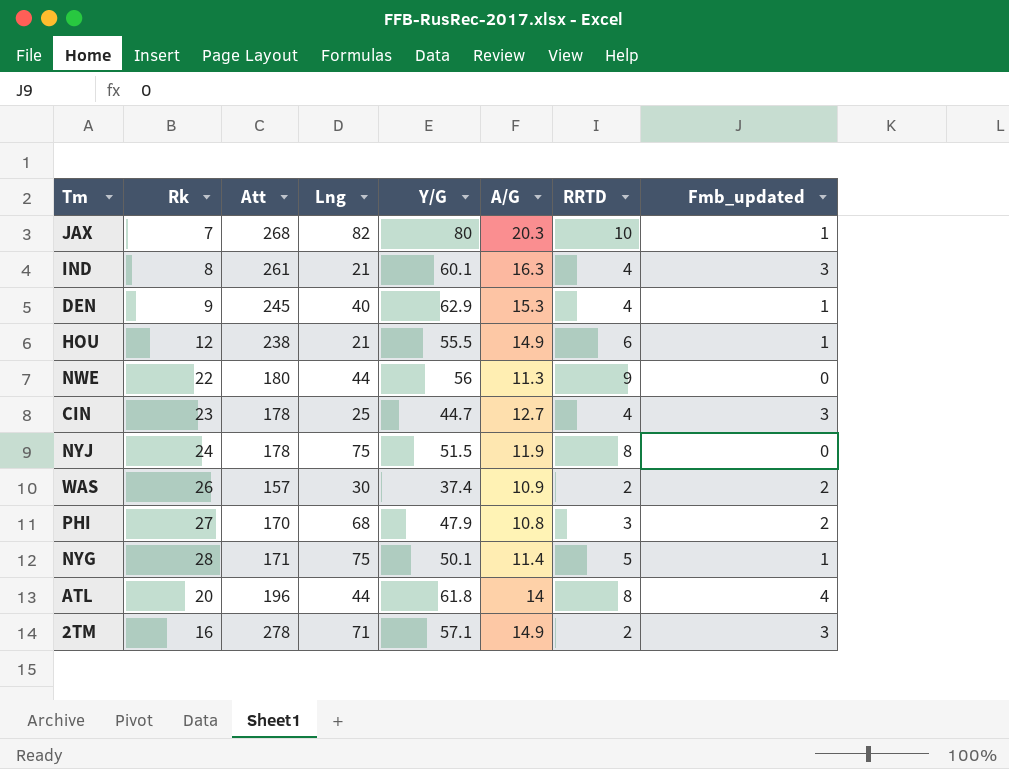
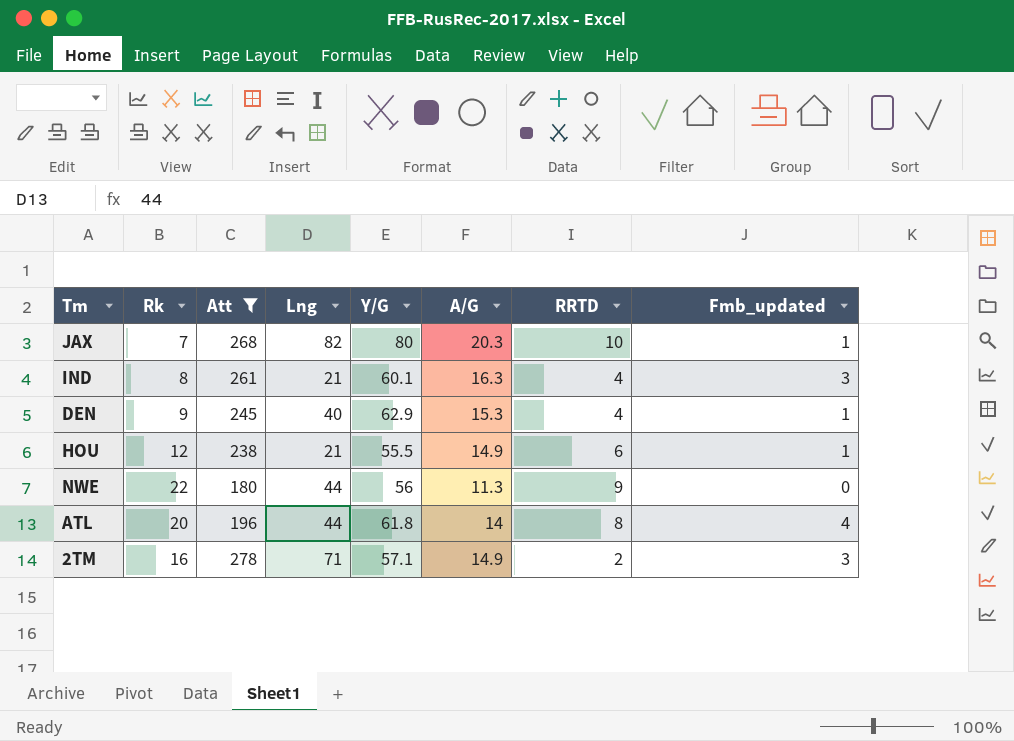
filter: none -> Att >= 180

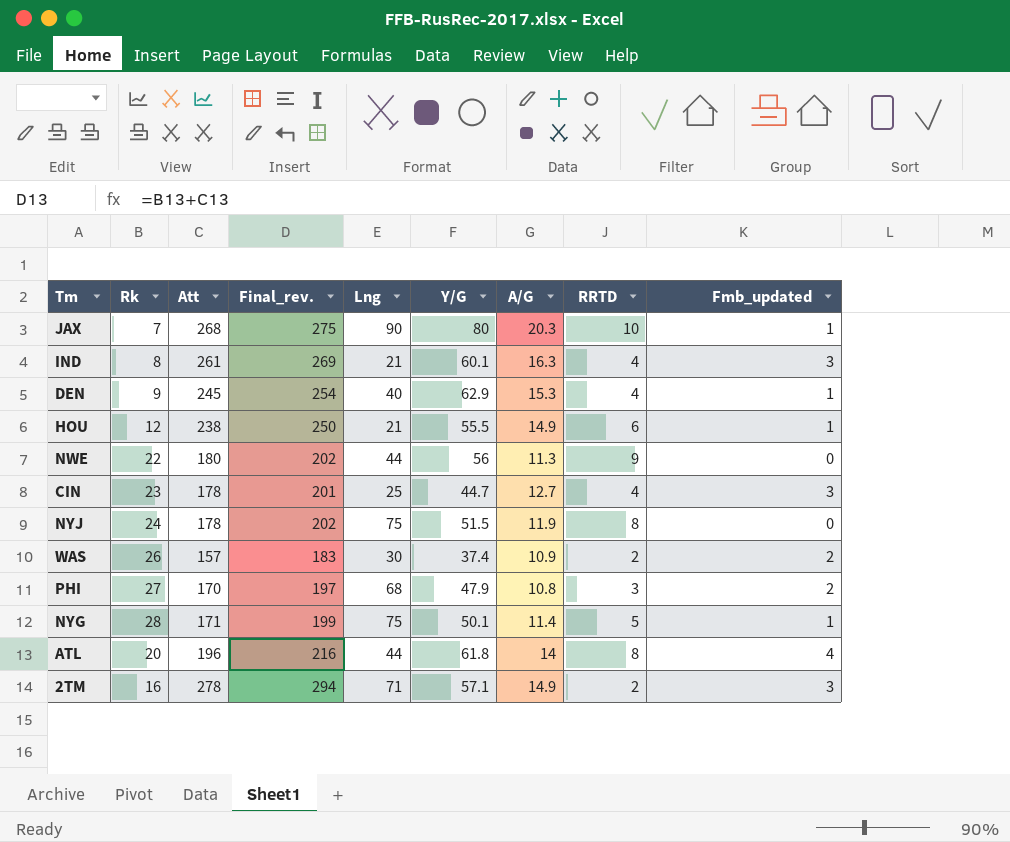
filter: Att >= 180 -> none
column Final_rev. | formula: none -> [Rk] + [Att]
JAX | Lng: 82 -> 90

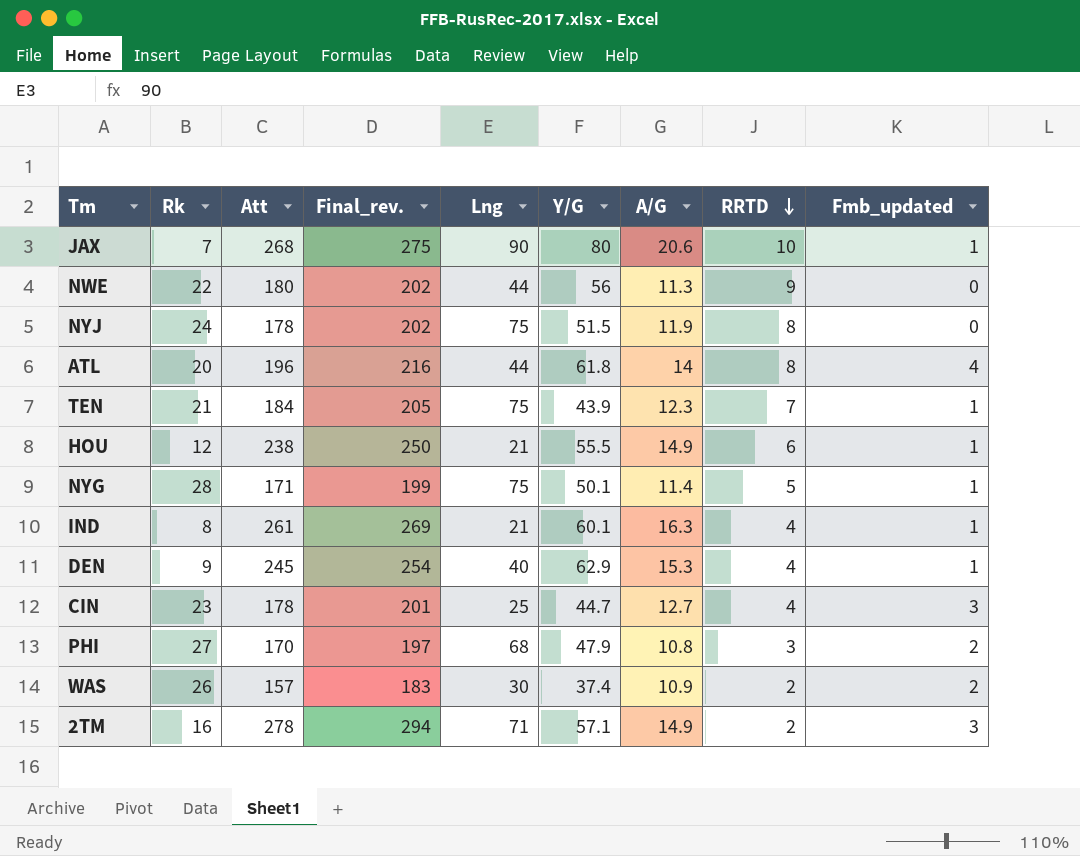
row order: none -> RRTD descending
JAX | A/G: 20.3 -> 20.6
row TEN: none -> 21 | 184 | 205 | 75 | 43.9 | 12.3 | 7 | 1
IND | Fmb_updated: 3 -> 1

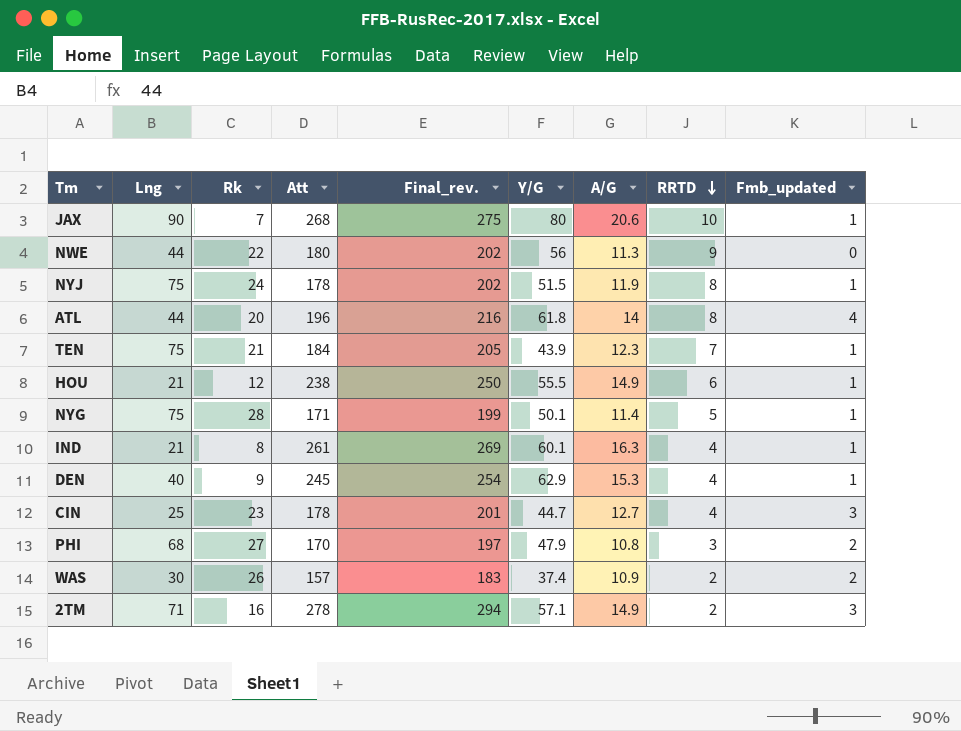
column Lng | position: 5 -> 2
NYJ | Fmb_updated: 0 -> 1

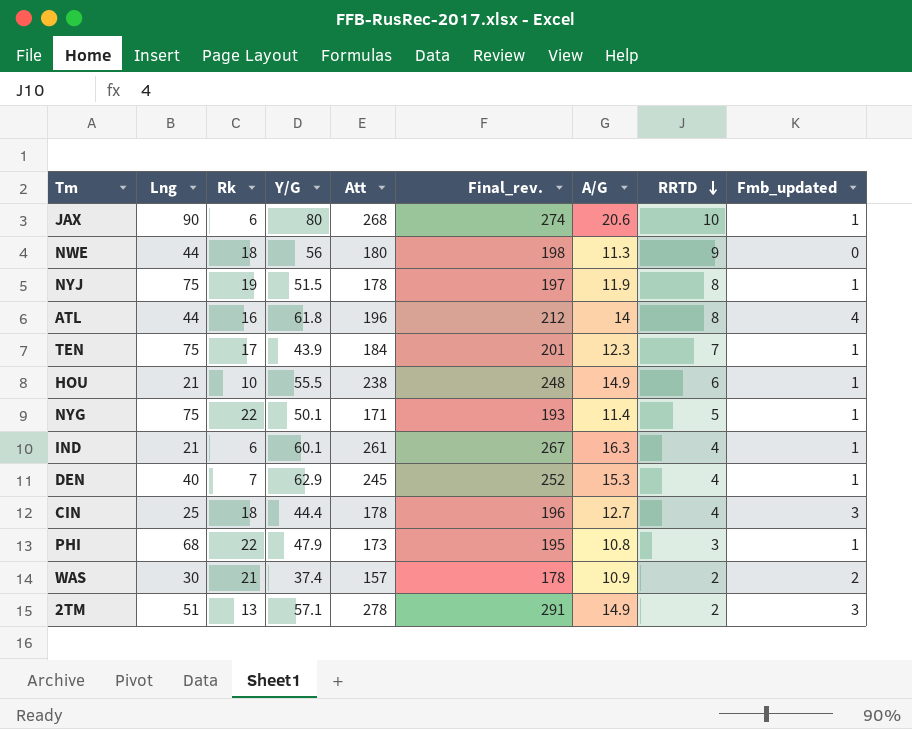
column Y/G | position: 6 -> 4
JAX | Rk: 7 -> 6
JAX | Final_rev.: 275 -> 274
NWE | Rk: 22 -> 18
NWE | Final_rev.: 202 -> 198
NYJ | Rk: 24 -> 19
NYJ | Final_rev.: 202 -> 197
ATL | Rk: 20 -> 16
ATL | Final_rev.: 216 -> 212
TEN | Rk: 21 -> 17
TEN | Final_rev.: 205 -> 201
HOU | Rk: 12 -> 10
HOU | Final_rev.: 250 -> 248
NYG | Rk: 28 -> 22
NYG | Final_rev.: 199 -> 193
IND | Rk: 8 -> 6
IND | Final_rev.: 269 -> 267
DEN | Rk: 9 -> 7
DEN | Final_rev.: 254 -> 252
CIN | Rk: 23 -> 18
CIN | Y/G: 44.7 -> 44.4
CIN | Final_rev.: 201 -> 196
PHI | Rk: 27 -> 22
PHI | Att: 170 -> 173
PHI | Final_rev.: 197 -> 195
PHI | Fmb_updated: 2 -> 1
WAS | Rk: 26 -> 21
WAS | Final_rev.: 183 -> 178
2TM | Lng: 71 -> 51
2TM | Rk: 16 -> 13
2TM | Final_rev.: 294 -> 291

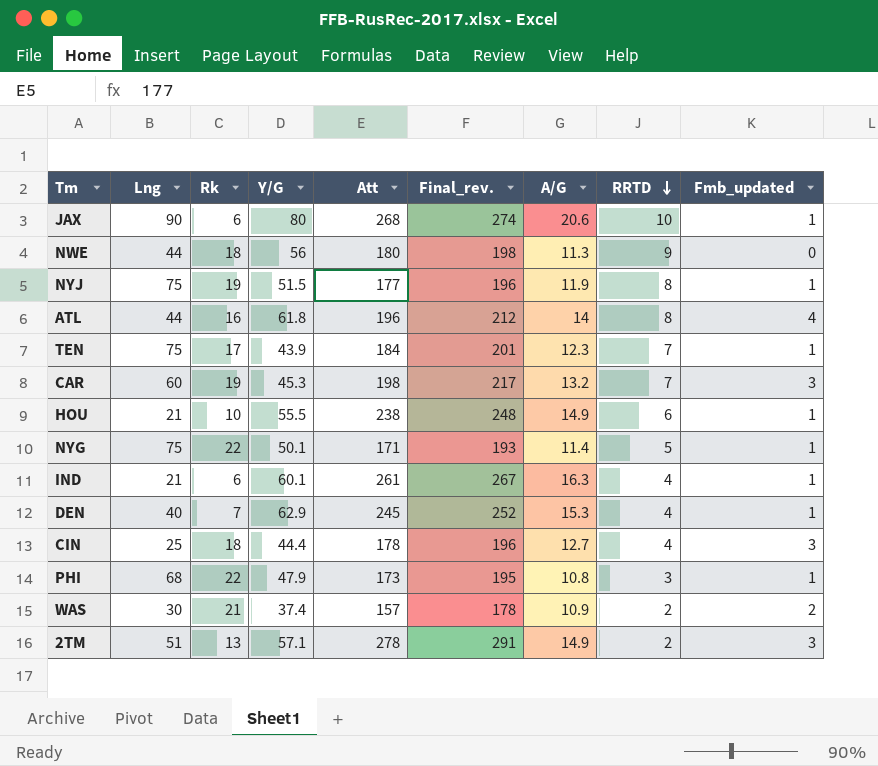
NYJ | Att: 178 -> 177
NYJ | Final_rev.: 197 -> 196
row CAR: none -> 60 | 19 | 45.3 | 198 | 217 | 13.2 | 7 | 3

